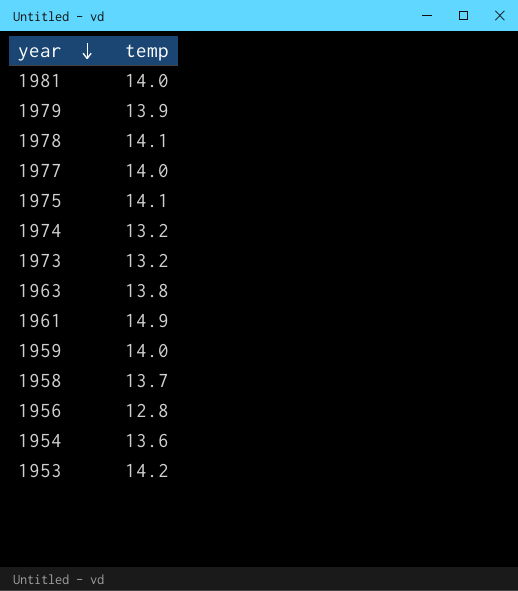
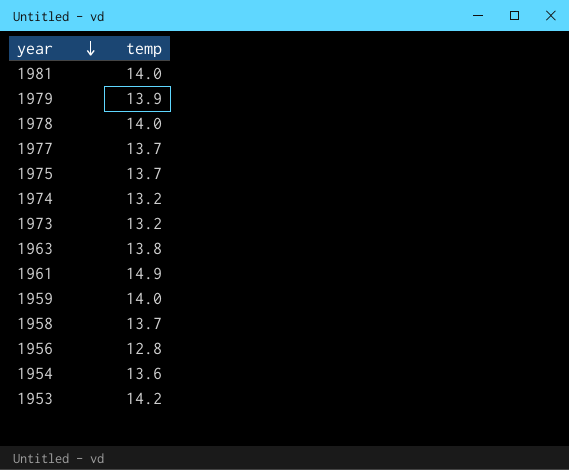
1978 | temp: 14.1 -> 14.0
1977 | temp: 14.0 -> 13.7
1975 | temp: 14.1 -> 13.7

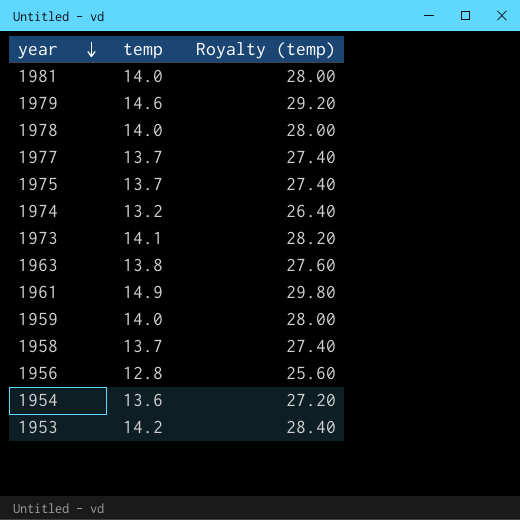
column Royalty (temp) | formula: none -> [temp] * 2
1979 | temp: 13.9 -> 14.6
1973 | temp: 13.2 -> 14.1

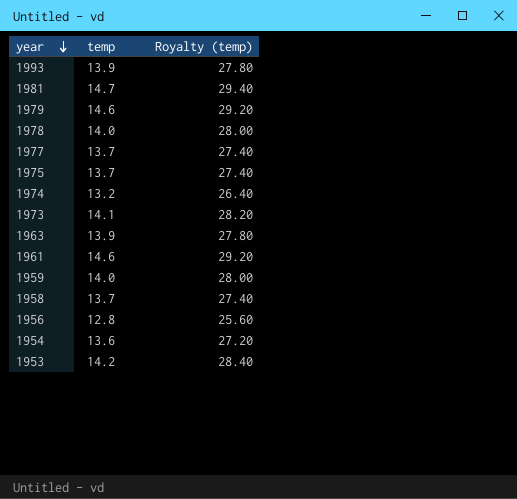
row 1993: none -> 13.9 | 27.80
1981 | temp: 14.0 -> 14.7
1981 | Royalty (temp): 28.00 -> 29.40
1963 | temp: 13.8 -> 13.9
1963 | Royalty (temp): 27.60 -> 27.80
1961 | temp: 14.9 -> 14.6
1961 | Royalty (temp): 29.80 -> 29.20

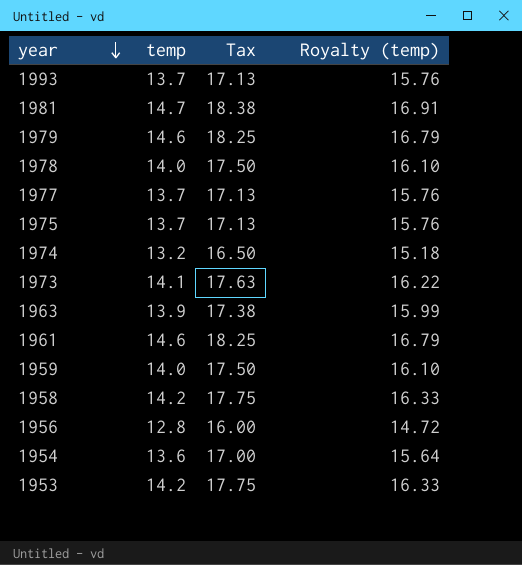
column Tax | formula: none -> [temp] * 1.25
column Royalty (temp) | formula: [temp] * 2 -> [temp] * 1.15
1993 | temp: 13.9 -> 13.7
1958 | temp: 13.7 -> 14.2

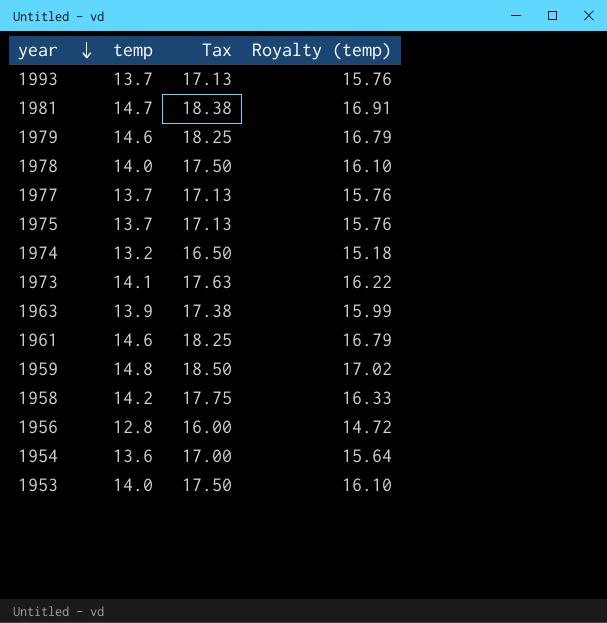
1959 | temp: 14.0 -> 14.8
1959 | Tax: 17.50 -> 18.50
1959 | Royalty (temp): 16.10 -> 17.02
1953 | temp: 14.2 -> 14.0
1953 | Tax: 17.75 -> 17.50
1953 | Royalty (temp): 16.33 -> 16.10

